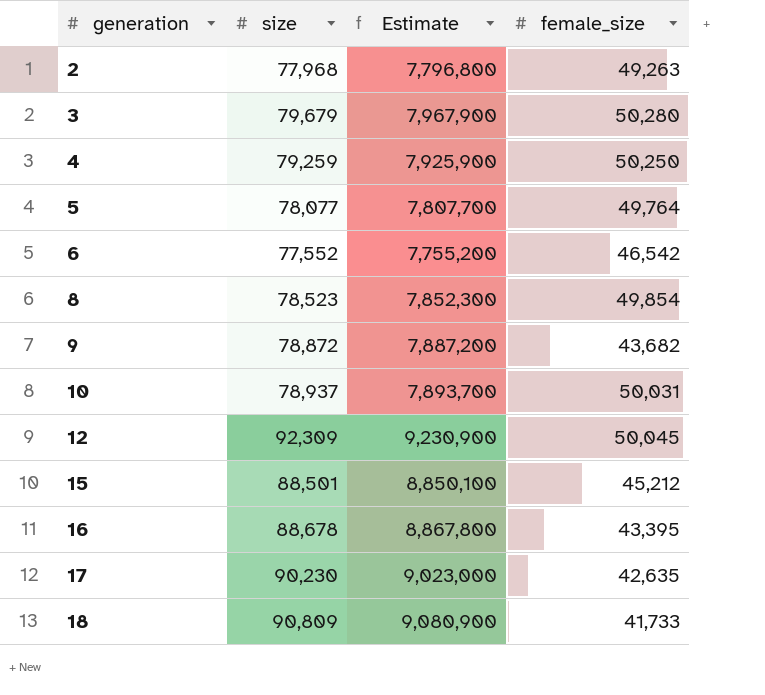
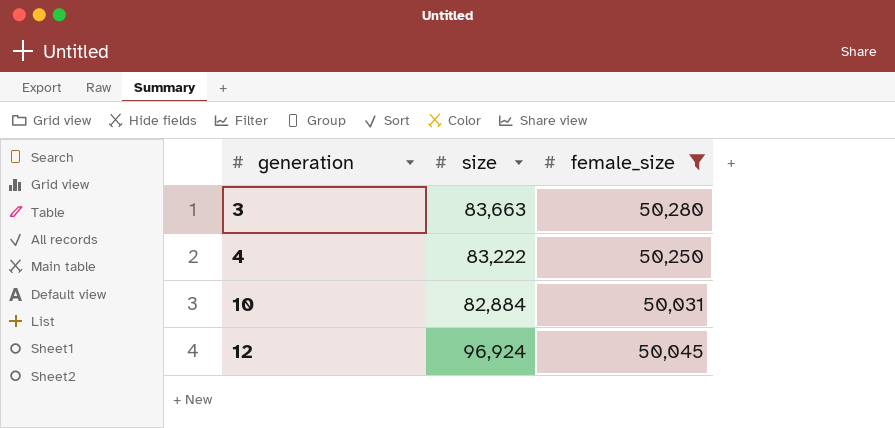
filter: none -> female_size >= 50,031
column Estimate | formula: [size] * 100 -> none
3 | size: 79,679 -> 83,663
4 | size: 79,259 -> 83,222
10 | size: 78,937 -> 82,884
12 | size: 92,309 -> 96,924

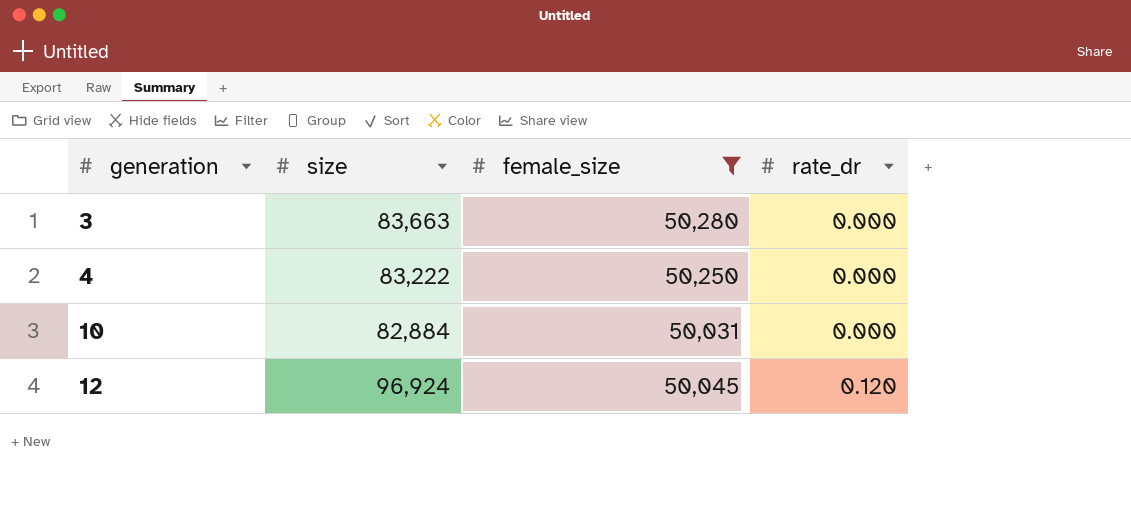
column rate_dr | position: none -> 4

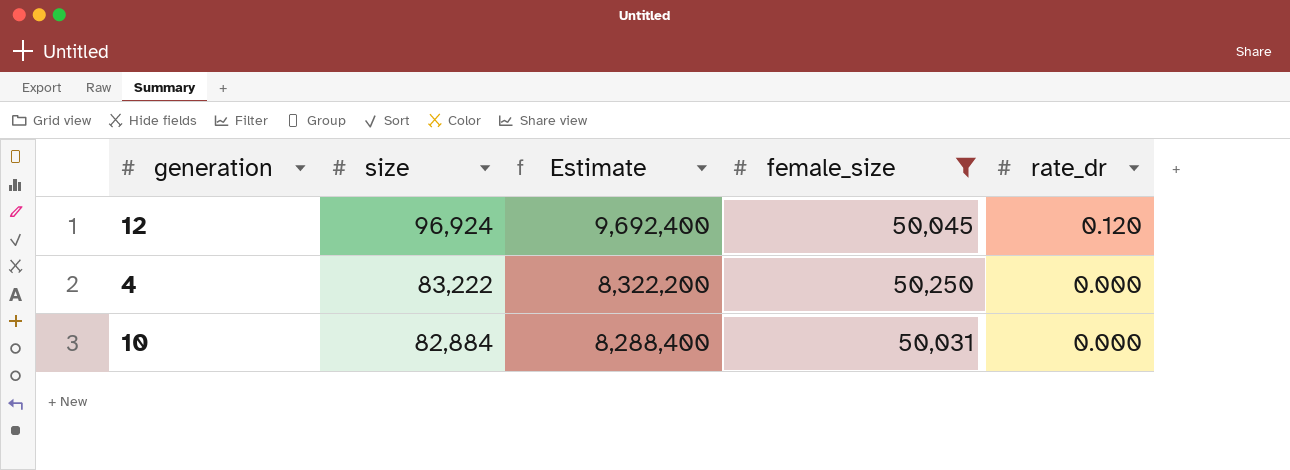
row order: generation ascending -> size descending
column Estimate | formula: none -> [size] * 100
row 3: 83,663 | 50,280 | 0.000 -> none

